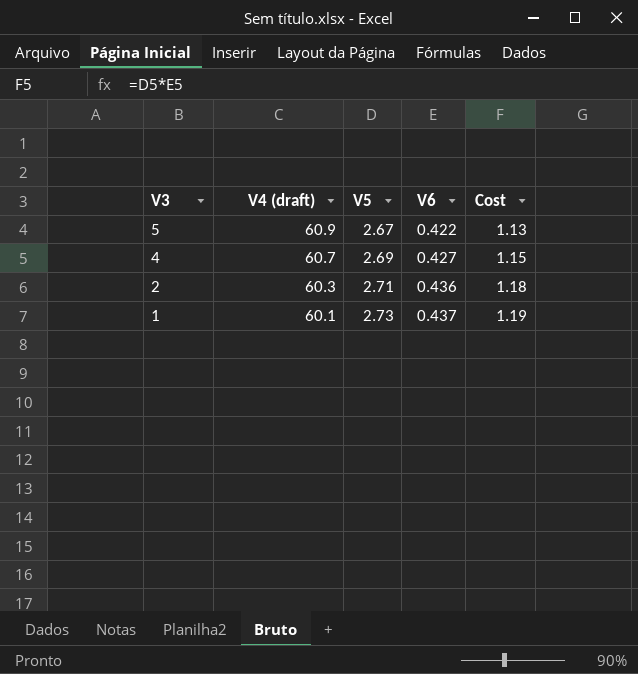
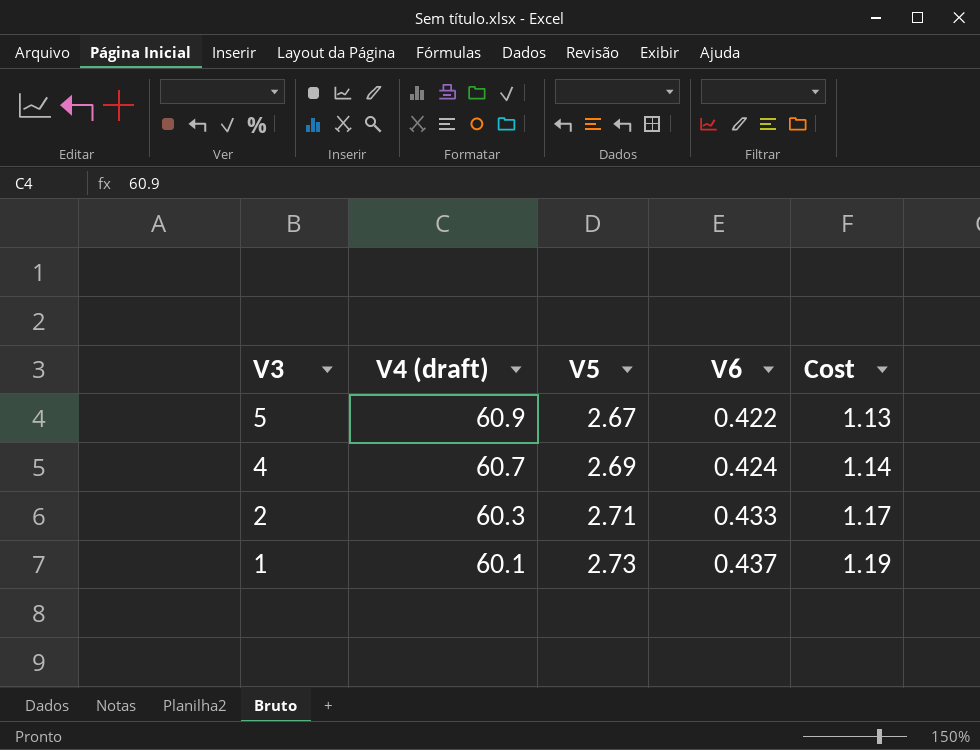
4 | V6: 0.427 -> 0.424
4 | Cost: 1.15 -> 1.14
2 | V6: 0.436 -> 0.433
2 | Cost: 1.18 -> 1.17

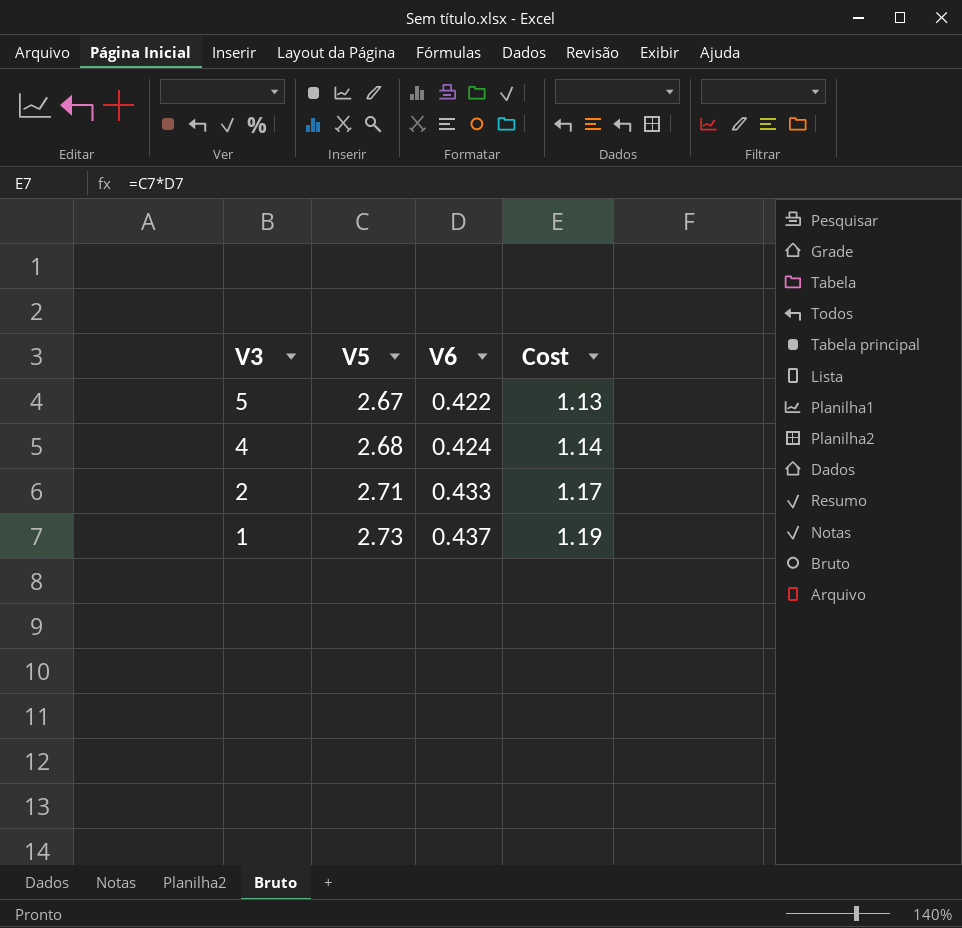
column V4 (draft) | position: 2 -> none
4 | V5: 2.69 -> 2.68

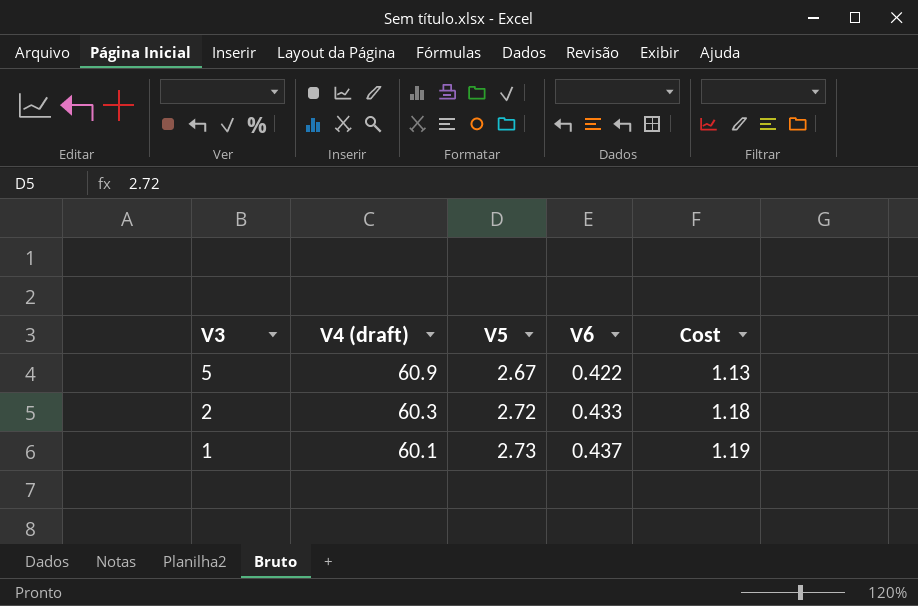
column V4 (draft) | position: none -> 2
row 4: 2.68 | 0.424 | 1.14 -> none
2 | V5: 2.71 -> 2.72
2 | Cost: 1.17 -> 1.18

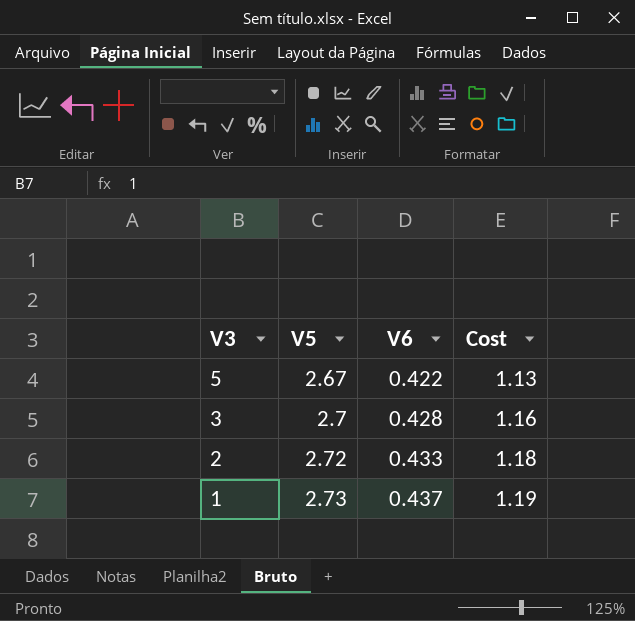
column V4 (draft) | position: 2 -> none
row 3: none -> 2.7 | 0.428 | 1.16

